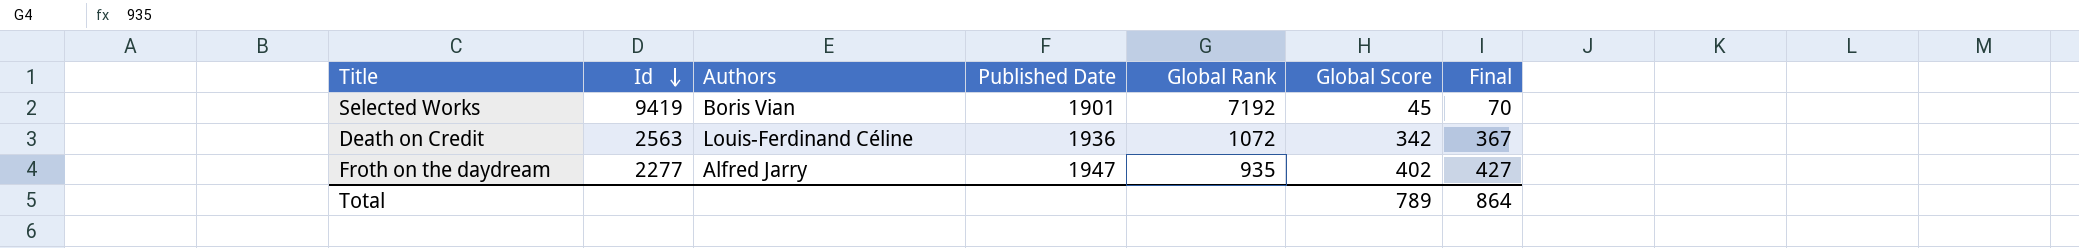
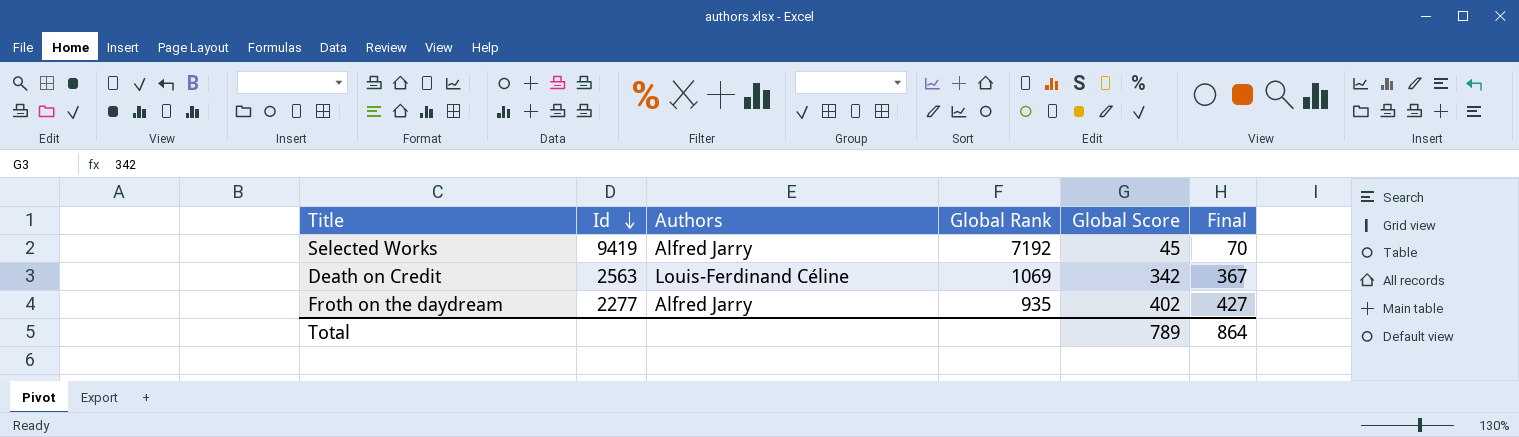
column Published Date | position: 4 -> none
Selected Works | Authors: Boris Vian -> Alfred Jarry
Death on Credit | Global Rank: 1072 -> 1069

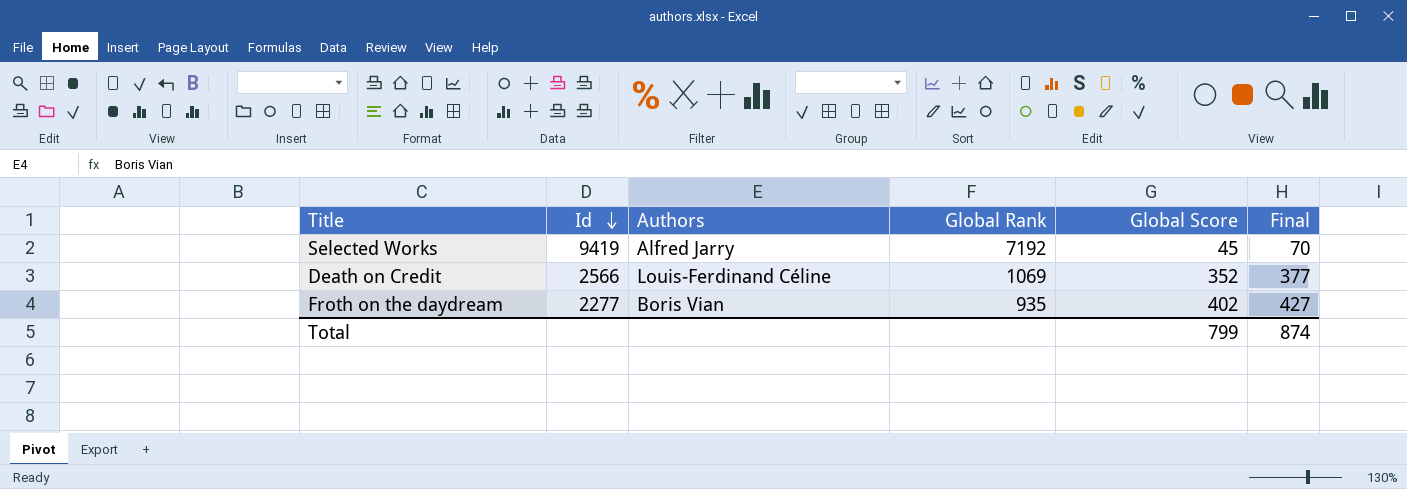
Death on Credit | Id: 2563 -> 2566
Death on Credit | Global Score: 342 -> 352
Death on Credit | Final: 367 -> 377
Froth on the daydream | Authors: Alfred Jarry -> Boris Vian
Total | Global Score: 789 -> 799
Total | Final: 864 -> 874

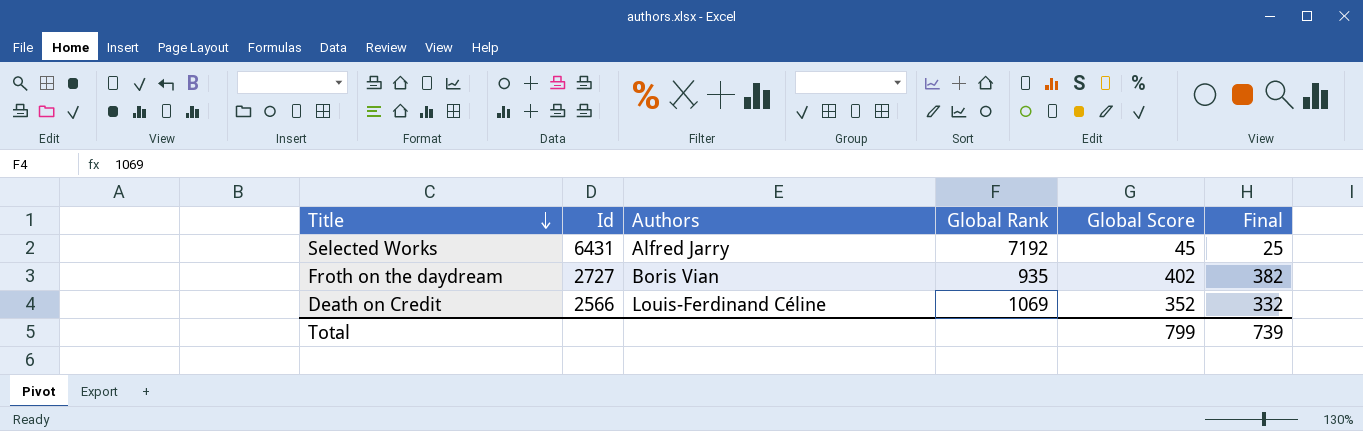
row order: Id descending -> Title descending
column Final | formula: [Global Score] + 25 -> [Global Score] - 20
Selected Works | Id: 9419 -> 6431
Froth on the daydream | Id: 2277 -> 2727
Total | Final: 874 -> 739

